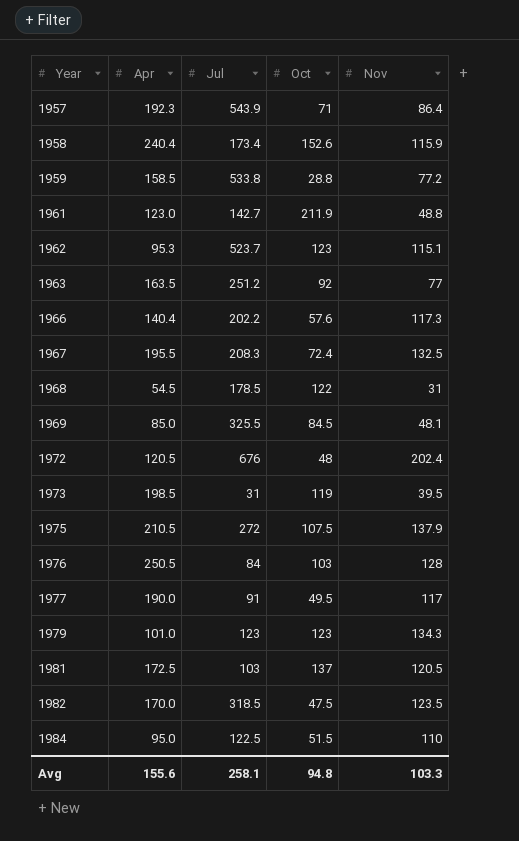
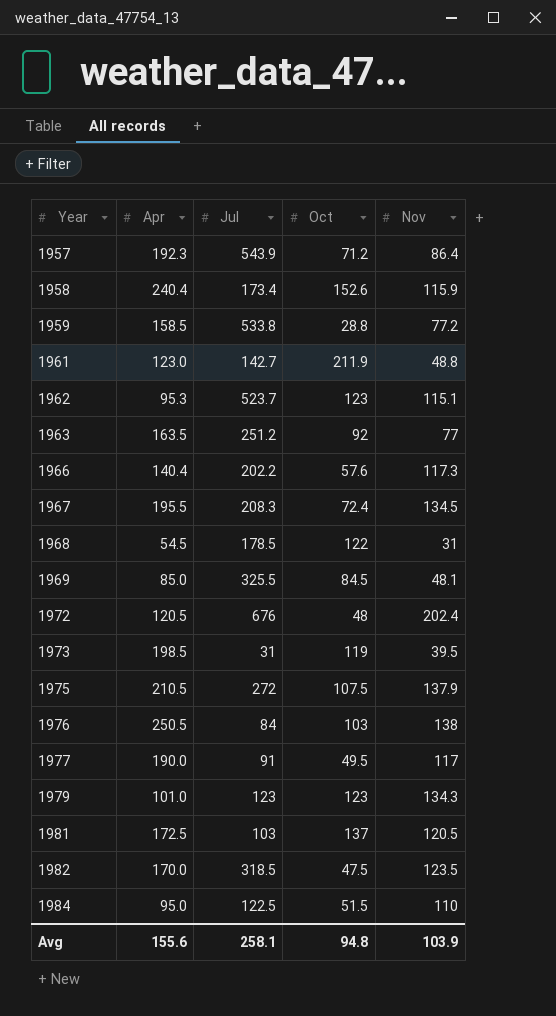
1957 | Oct: 71 -> 71.2
1967 | Nov: 132.5 -> 134.5
1976 | Nov: 128 -> 138
Avg | Nov: 103.3 -> 103.9

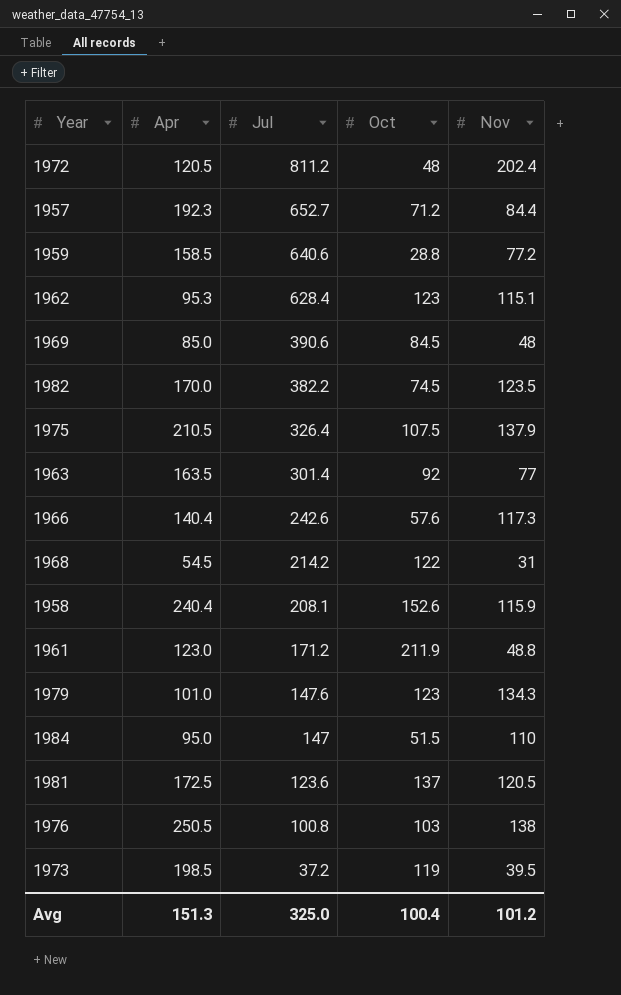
row order: Year ascending -> Jul descending
row 1967: 195.5 | 208.3 | 72.4 | 134.5 -> none
row 1977: 190.0 | 91 | 49.5 | 117 -> none
1972 | Jul: 676 -> 811.2
1957 | Jul: 543.9 -> 652.7
1957 | Nov: 86.4 -> 84.4
1959 | Jul: 533.8 -> 640.6
1962 | Jul: 523.7 -> 628.4
1969 | Jul: 325.5 -> 390.6
1969 | Nov: 48.1 -> 48
1982 | Jul: 318.5 -> 382.2
1982 | Oct: 47.5 -> 74.5
1975 | Jul: 272 -> 326.4
1963 | Jul: 251.2 -> 301.4
1966 | Jul: 202.2 -> 242.6
1968 | Jul: 178.5 -> 214.2
1958 | Jul: 173.4 -> 208.1
1961 | Jul: 142.7 -> 171.2
1979 | Jul: 123 -> 147.6
1984 | Jul: 122.5 -> 147
1981 | Jul: 103 -> 123.6
1976 | Jul: 84 -> 100.8
1973 | Jul: 31 -> 37.2
Avg | Apr: 155.6 -> 151.3
Avg | Jul: 258.1 -> 325.0
Avg | Oct: 94.8 -> 100.4
Avg | Nov: 103.9 -> 101.2

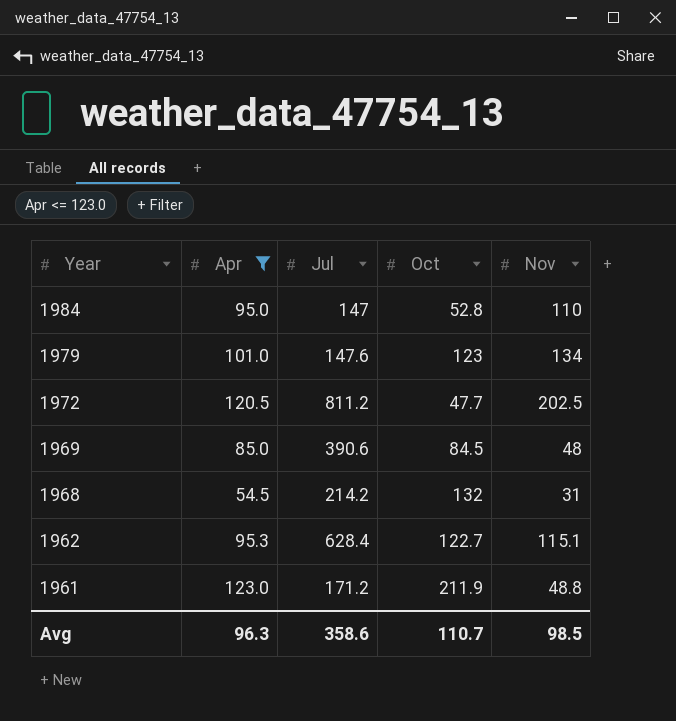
filter: none -> Apr <= 123.0
row order: Jul descending -> Year descending
1984 | Oct: 51.5 -> 52.8
1979 | Nov: 134.3 -> 134
1972 | Oct: 48 -> 47.7
1972 | Nov: 202.4 -> 202.5
1968 | Oct: 122 -> 132
1962 | Oct: 123 -> 122.7
Avg | Apr: 151.3 -> 96.3
Avg | Jul: 325.0 -> 358.6
Avg | Oct: 100.4 -> 110.7
Avg | Nov: 101.2 -> 98.5

